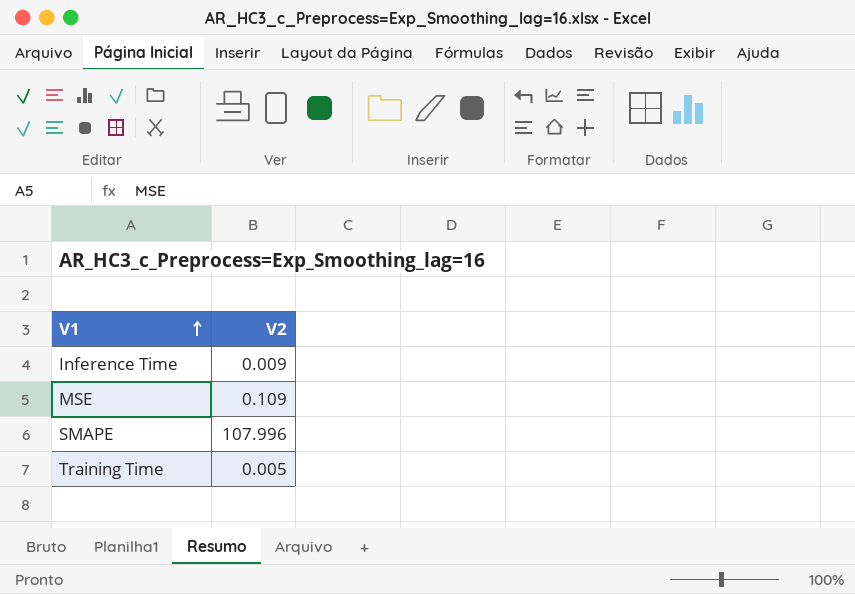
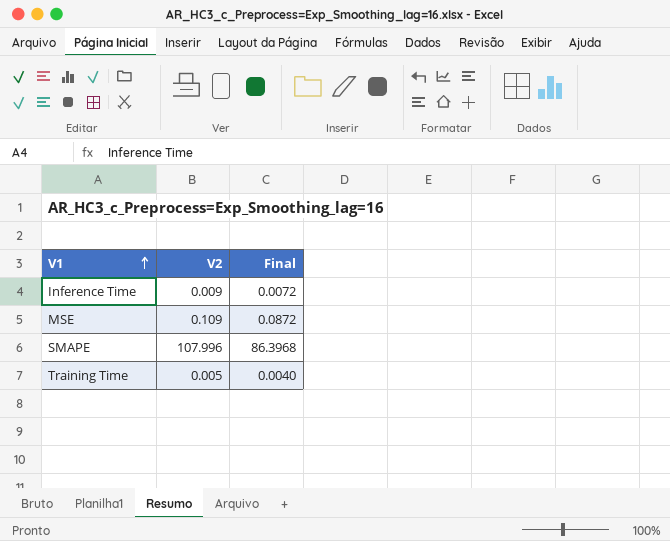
column Final | formula: none -> [V2] * 0.8

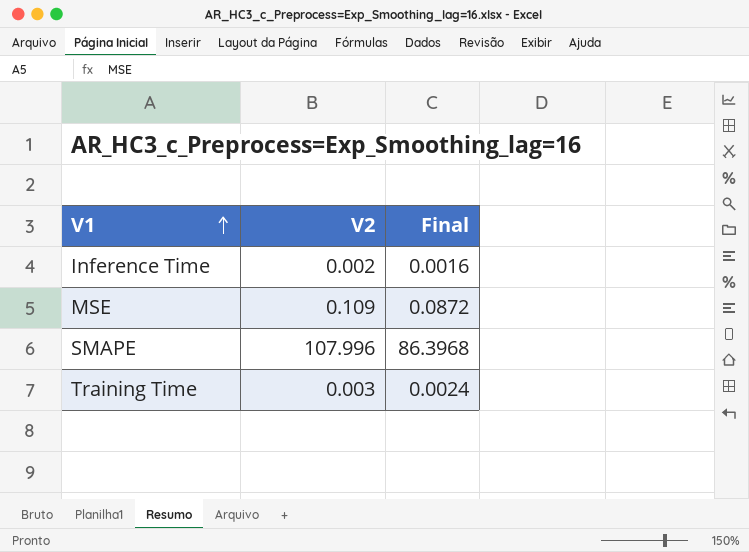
Inference Time | V2: 0.009 -> 0.002
Inference Time | Final: 0.0072 -> 0.0016
Training Time | V2: 0.005 -> 0.003
Training Time | Final: 0.0040 -> 0.0024

